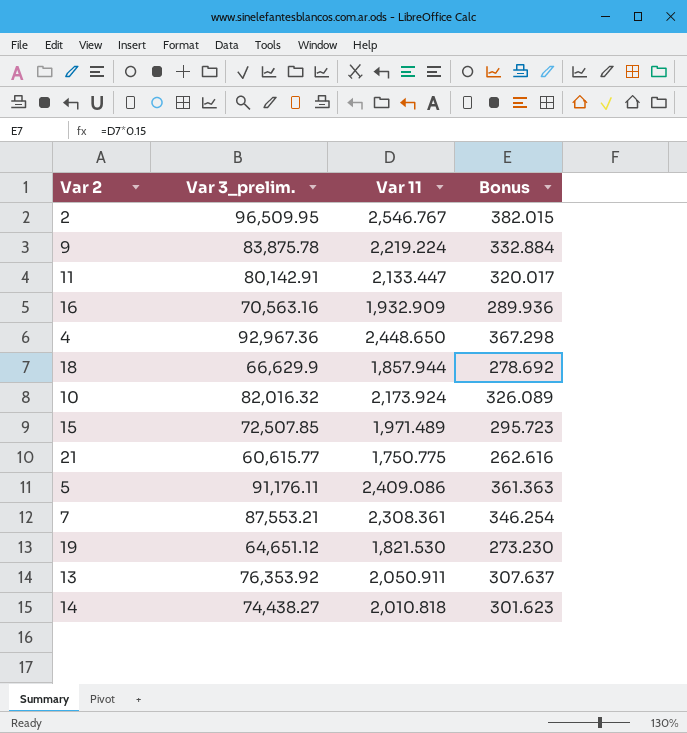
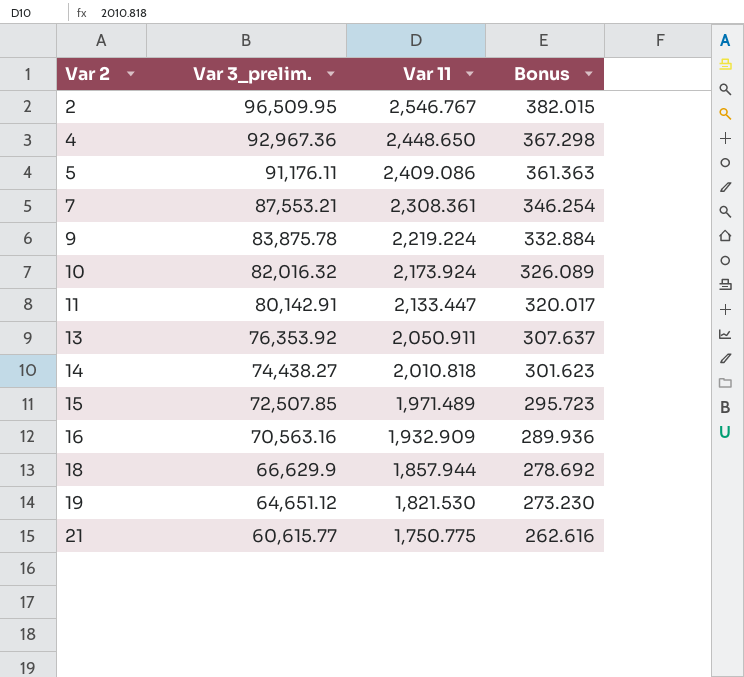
row order: none -> Var 2 ascending

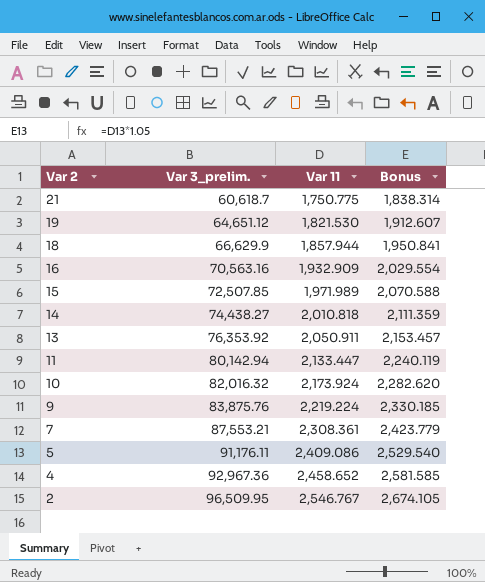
row order: Var 2 ascending -> Var 2 descending
column Bonus | formula: [Var 11] * 0.15 -> [Var 11] * 1.05
21 | Var 3_prelim.: 60,615.77 -> 60,618.7
15 | Var 11: 1,971.489 -> 1,971.989
11 | Var 3_prelim.: 80,142.91 -> 80,142.94
9 | Var 3_prelim.: 83,875.78 -> 83,875.76
4 | Var 11: 2,448.650 -> 2,458.652

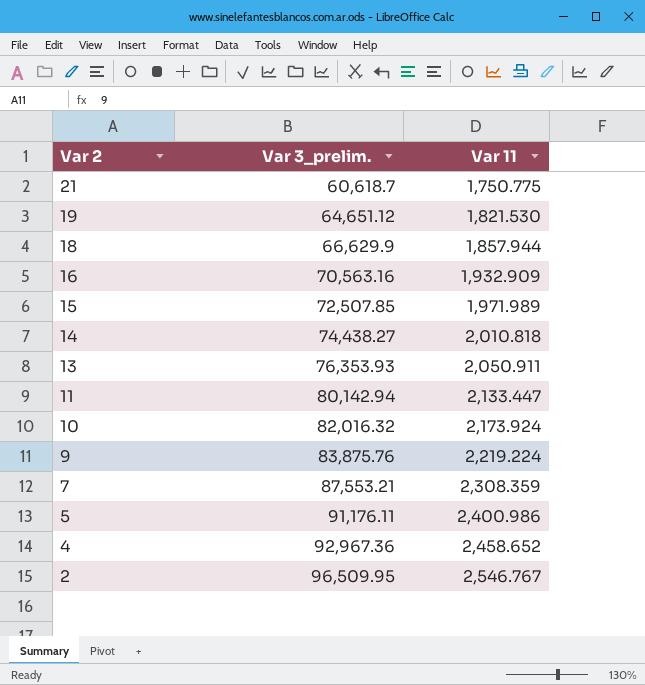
column Bonus | formula: [Var 11] * 1.05 -> none
13 | Var 3_prelim.: 76,353.92 -> 76,353.93
7 | Var 11: 2,308.361 -> 2,308.359
5 | Var 11: 2,409.086 -> 2,400.986

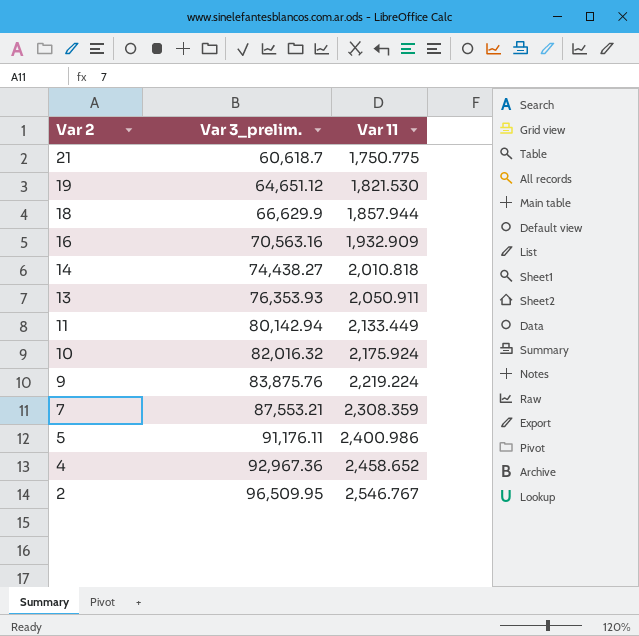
row 15: 72,507.85 | 1,971.989 -> none
11 | Var 11: 2,133.447 -> 2,133.449
10 | Var 11: 2,173.924 -> 2,175.924

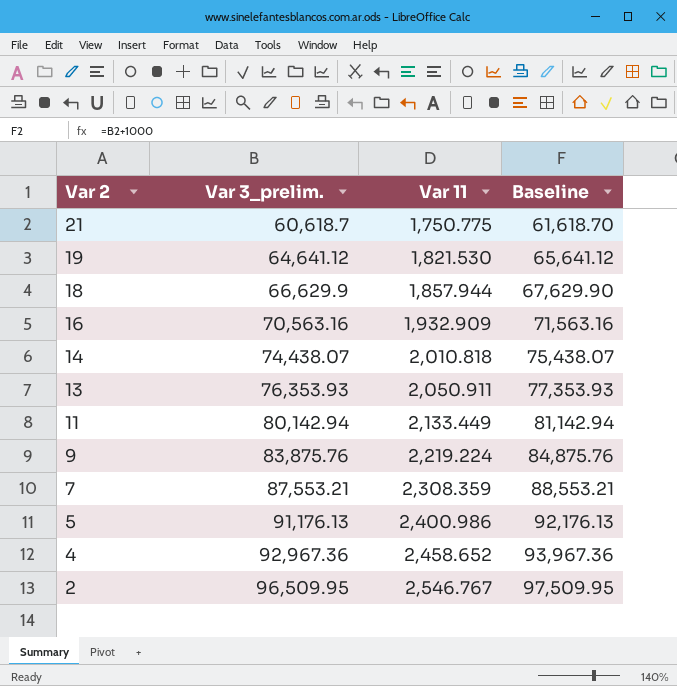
column Baseline | formula: none -> [Var 3_prelim.] + 1000
row 10: 82,016.32 | 2,175.924 -> none
19 | Var 3_prelim.: 64,651.12 -> 64,641.12
14 | Var 3_prelim.: 74,438.27 -> 74,438.07
5 | Var 3_prelim.: 91,176.11 -> 91,176.13

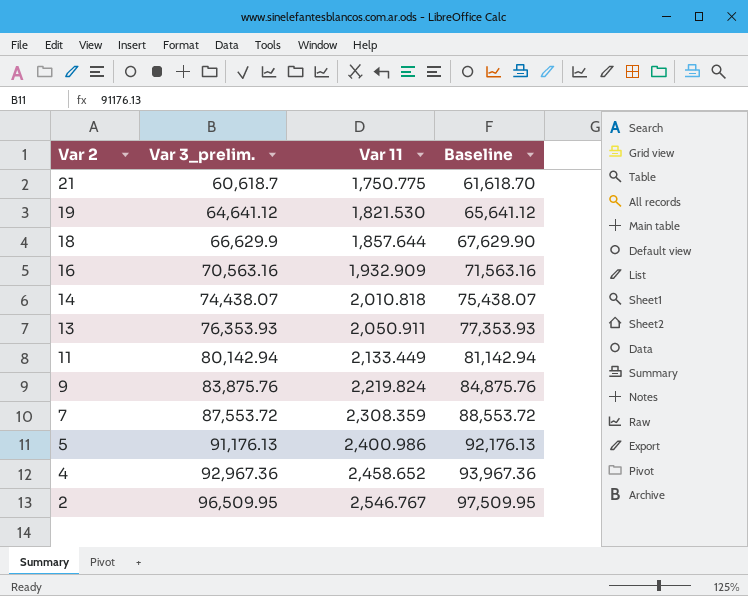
18 | Var 11: 1,857.944 -> 1,857.644
9 | Var 11: 2,219.224 -> 2,219.824
7 | Var 3_prelim.: 87,553.21 -> 87,553.72
7 | Baseline: 88,553.21 -> 88,553.72

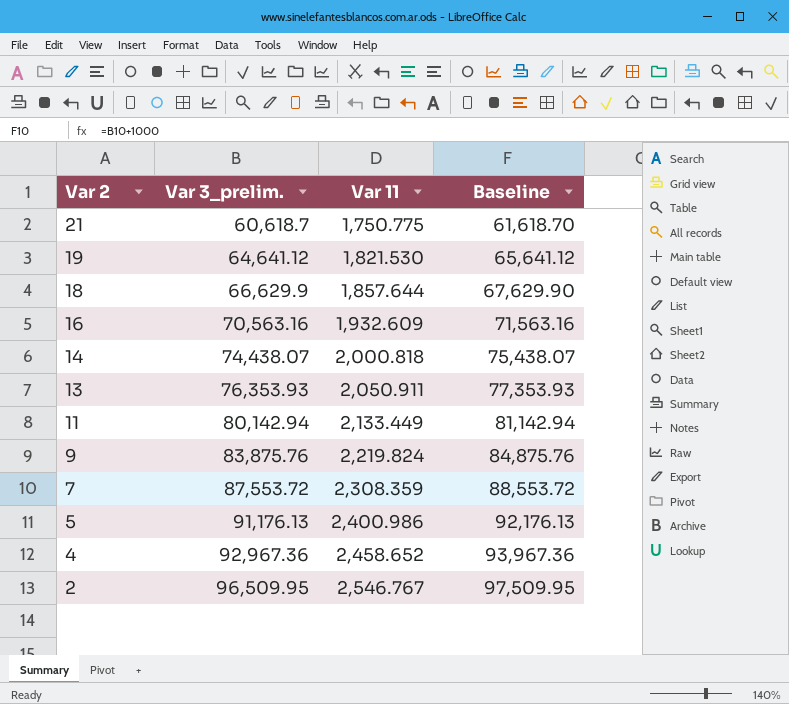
16 | Var 11: 1,932.909 -> 1,932.609
14 | Var 11: 2,010.818 -> 2,000.818

